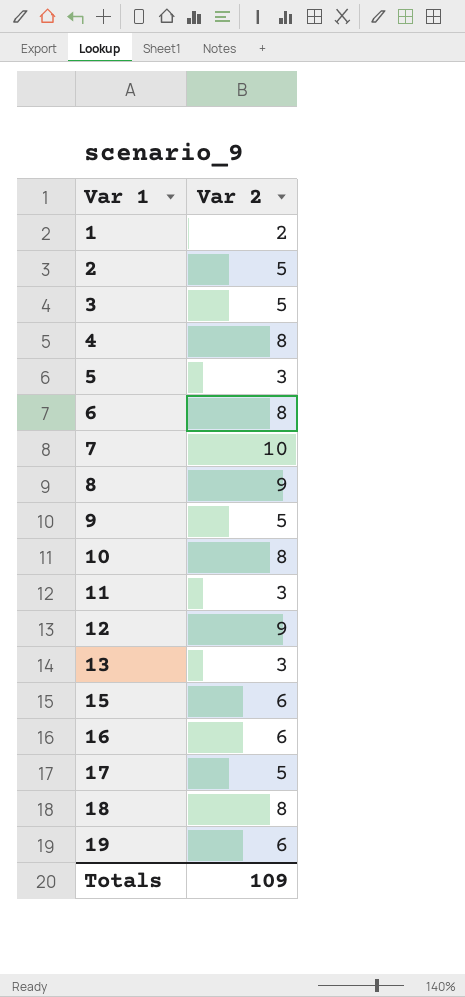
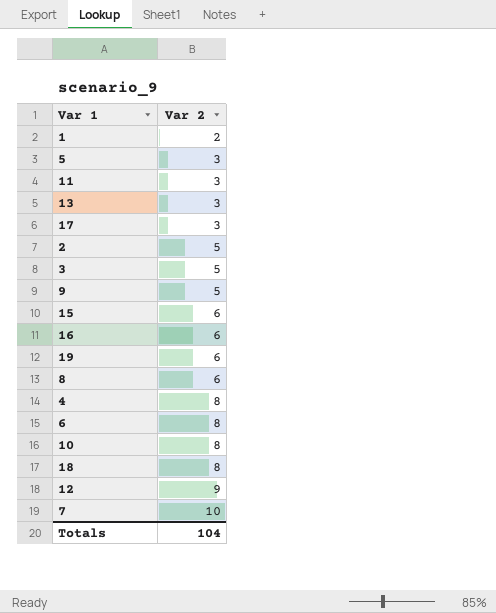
row order: Var 1 ascending -> Var 2 ascending
17 | Var 2: 5 -> 3
8 | Var 2: 9 -> 6
Totals | Var 2: 109 -> 104

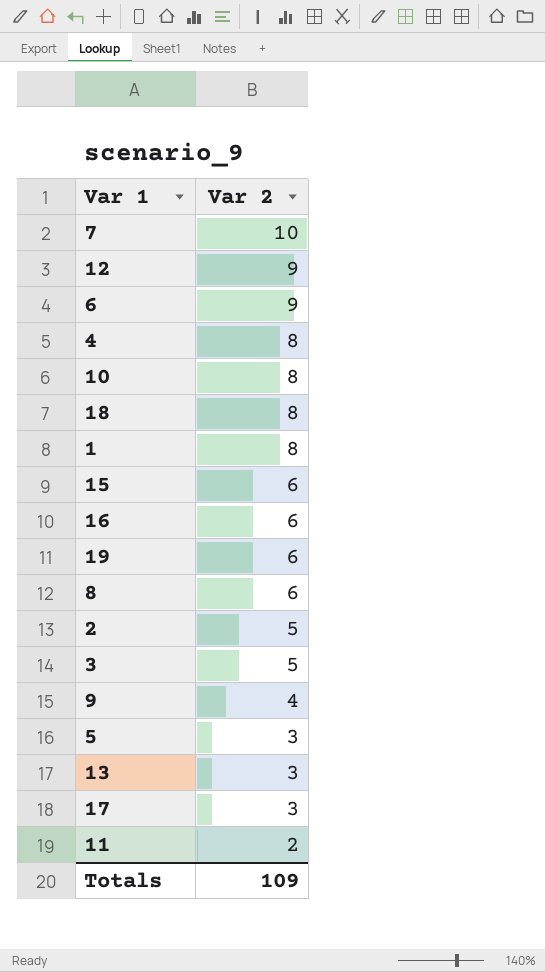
row order: Var 2 ascending -> Var 2 descending
6 | Var 2: 8 -> 9
1 | Var 2: 2 -> 8
9 | Var 2: 5 -> 4
11 | Var 2: 3 -> 2
Totals | Var 2: 104 -> 109

